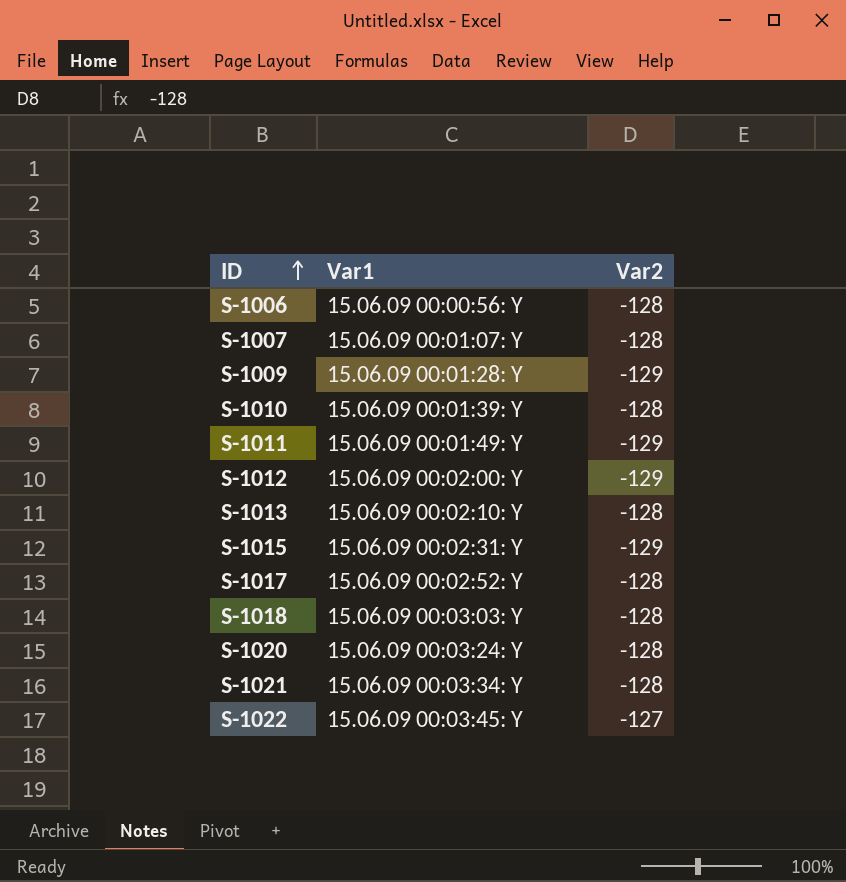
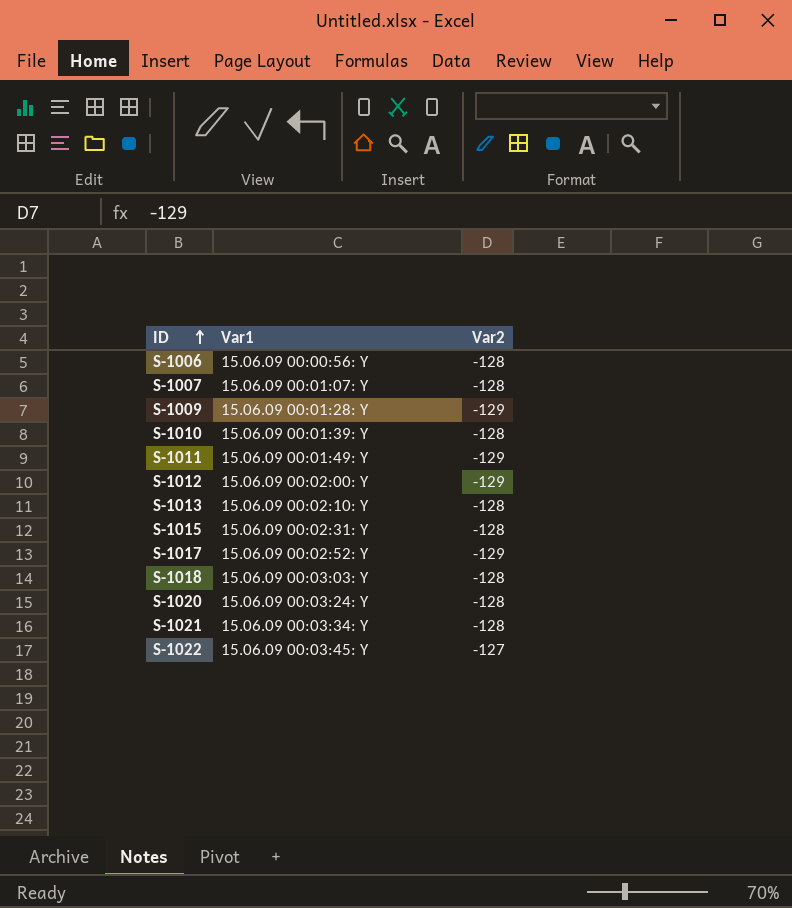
S-1015 | Var2: -129 -> -128
S-1017 | Var2: -128 -> -129

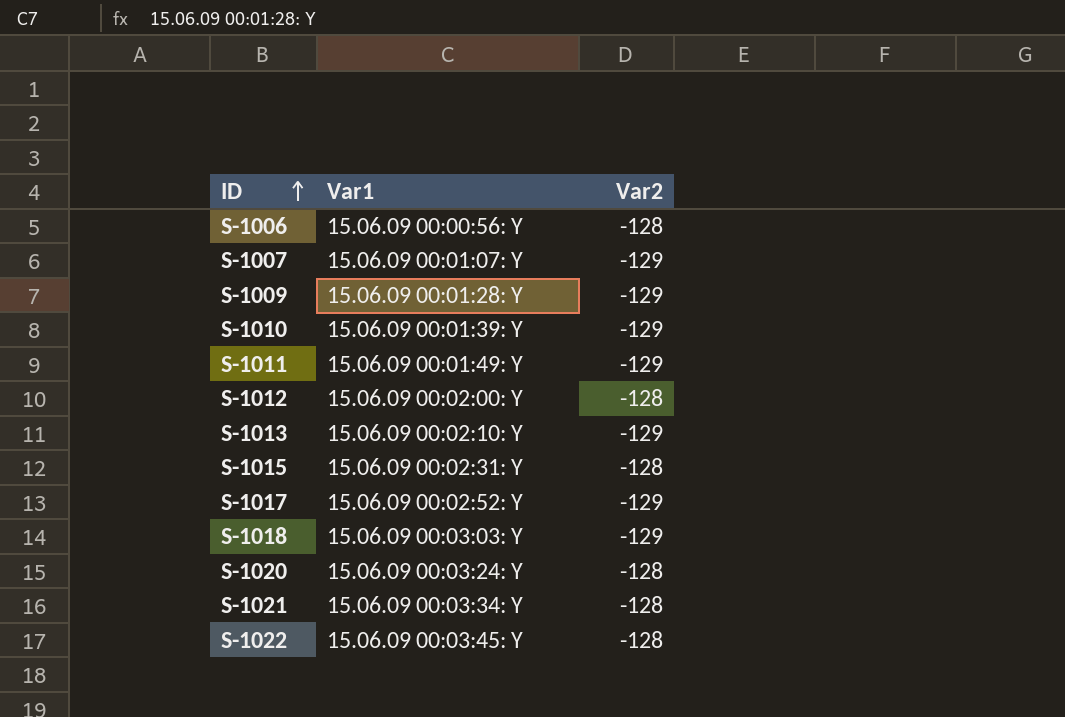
S-1007 | Var2: -128 -> -129
S-1010 | Var2: -128 -> -129
S-1012 | Var2: -129 -> -128
S-1013 | Var2: -128 -> -129
S-1018 | Var2: -128 -> -129
S-1022 | Var2: -127 -> -128

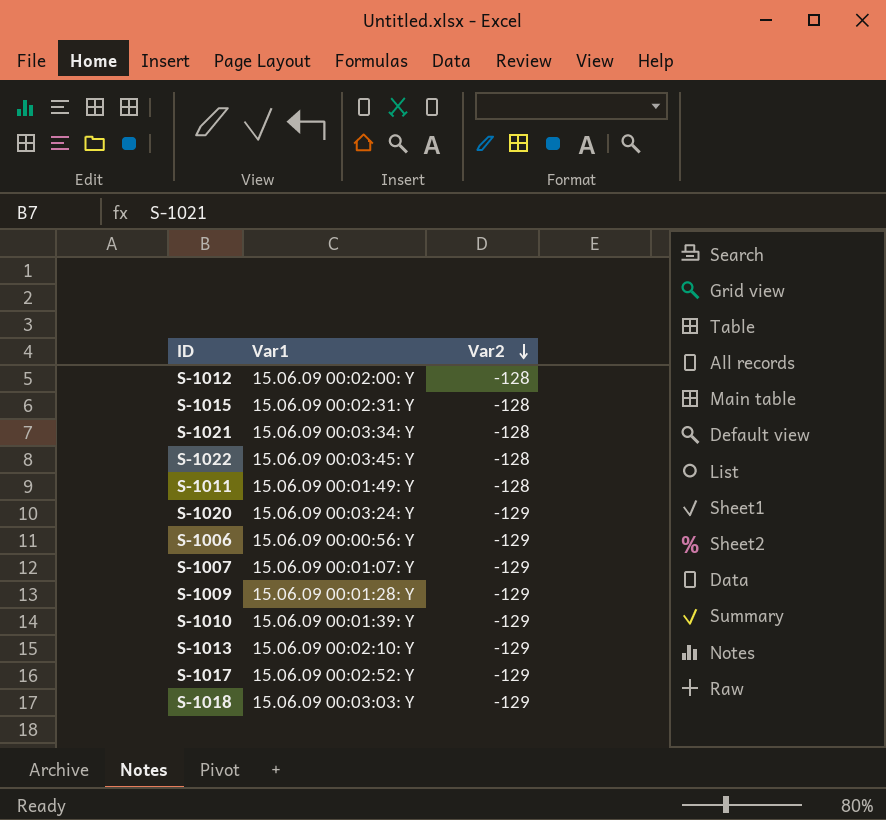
row order: ID ascending -> Var2 descending
S-1011 | Var2: -129 -> -128
S-1020 | Var2: -128 -> -129
S-1006 | Var2: -128 -> -129

